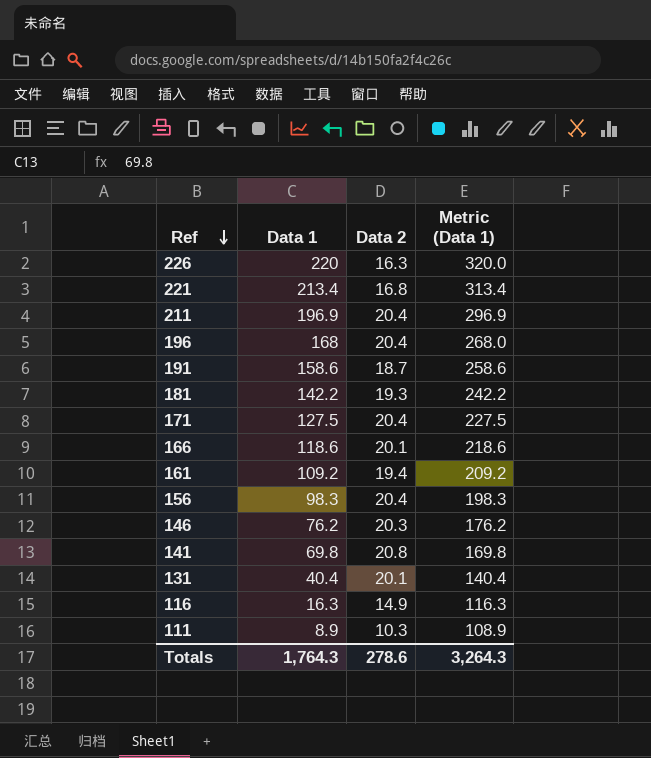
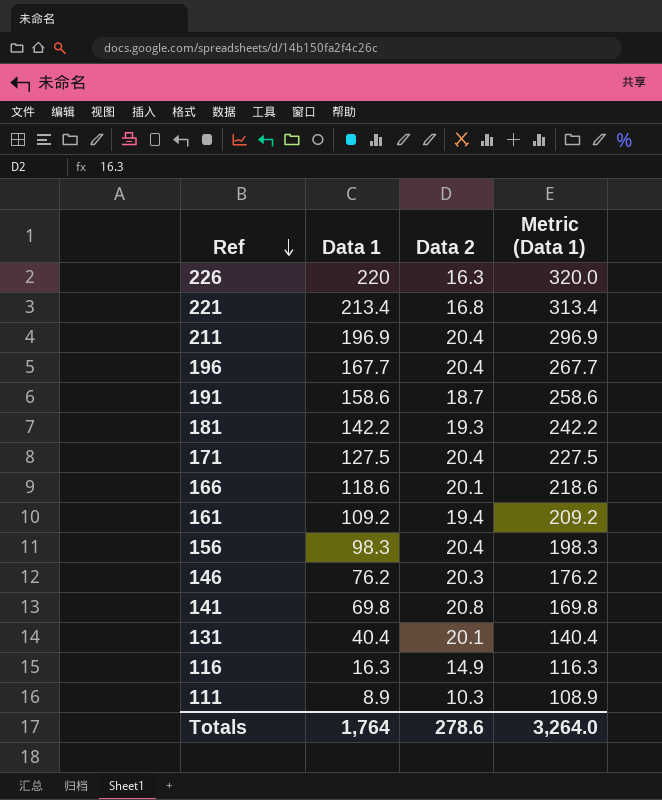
196 | Data 1: 168 -> 167.7
196 | Metric (Data 1): 268.0 -> 267.7
Totals | Data 1: 1,764.3 -> 1,764
Totals | Metric (Data 1): 3,264.3 -> 3,264.0

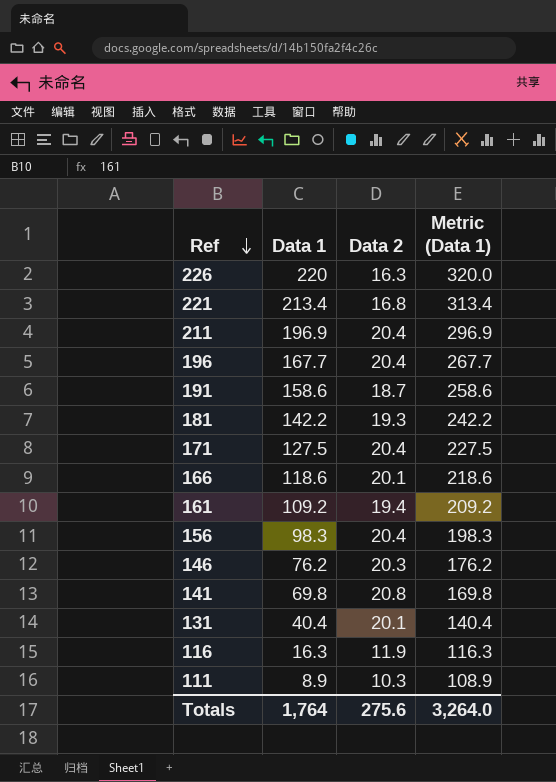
116 | Data 2: 14.9 -> 11.9
Totals | Data 2: 278.6 -> 275.6

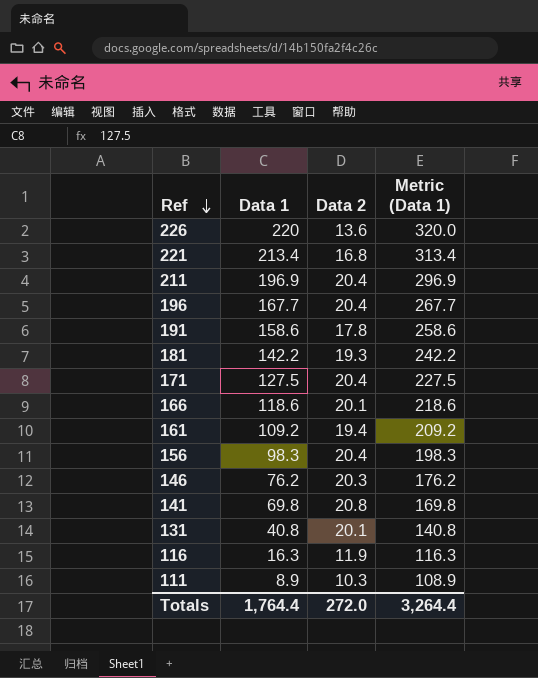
226 | Data 2: 16.3 -> 13.6
191 | Data 2: 18.7 -> 17.8
131 | Data 1: 40.4 -> 40.8
131 | Metric (Data 1): 140.4 -> 140.8
Totals | Data 1: 1,764 -> 1,764.4
Totals | Data 2: 275.6 -> 272.0
Totals | Metric (Data 1): 3,264.0 -> 3,264.4

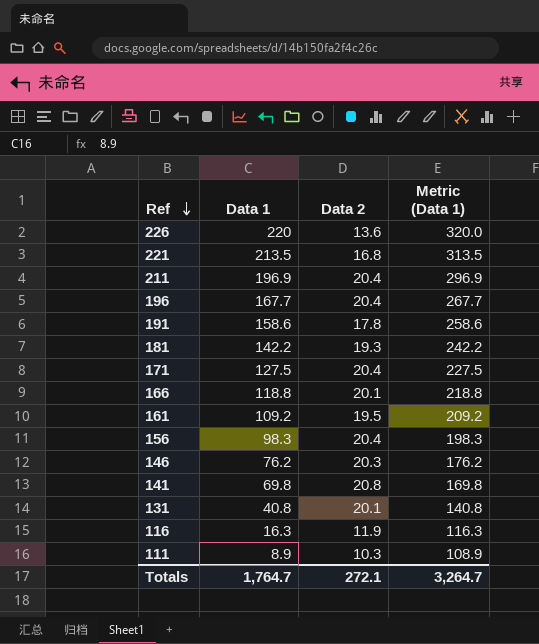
221 | Data 1: 213.4 -> 213.5
221 | Metric (Data 1): 313.4 -> 313.5
166 | Data 1: 118.6 -> 118.8
166 | Metric (Data 1): 218.6 -> 218.8
161 | Data 2: 19.4 -> 19.5
Totals | Data 1: 1,764.4 -> 1,764.7
Totals | Data 2: 272.0 -> 272.1
Totals | Metric (Data 1): 3,264.4 -> 3,264.7

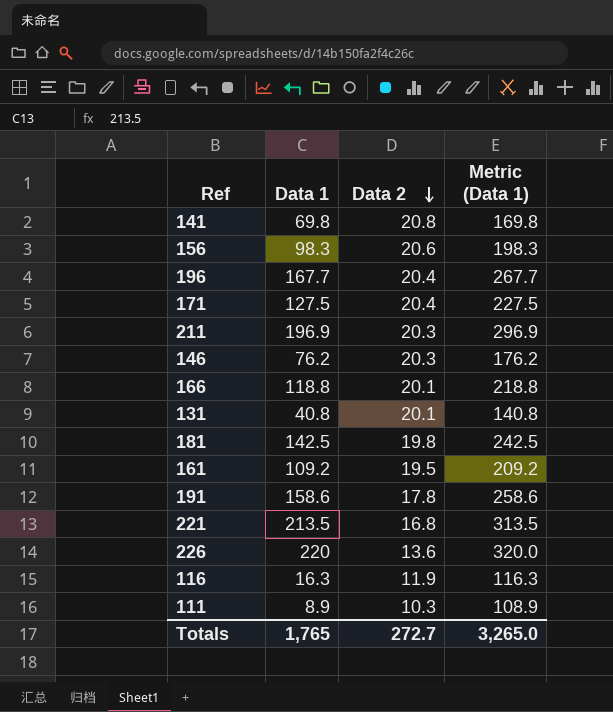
row order: Ref descending -> Data 2 descending
156 | Data 2: 20.4 -> 20.6
211 | Data 2: 20.4 -> 20.3
181 | Data 1: 142.2 -> 142.5
181 | Data 2: 19.3 -> 19.8
181 | Metric (Data 1): 242.2 -> 242.5
Totals | Data 1: 1,764.7 -> 1,765
Totals | Data 2: 272.1 -> 272.7
Totals | Metric (Data 1): 3,264.7 -> 3,265.0

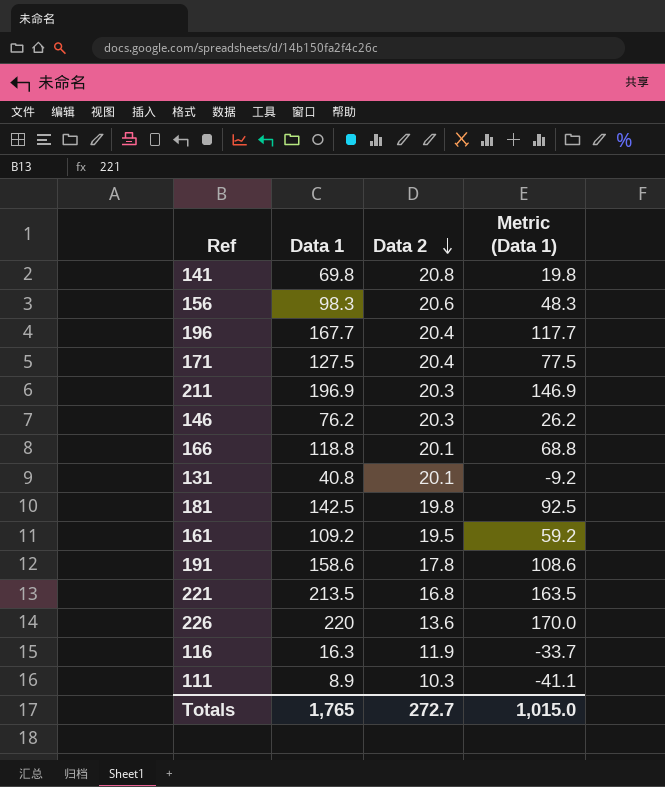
column Metric (Data 1) | formula: [Data 1] + 100 -> [Data 1] - 50
Totals | Metric (Data 1): 3,265.0 -> 1,015.0

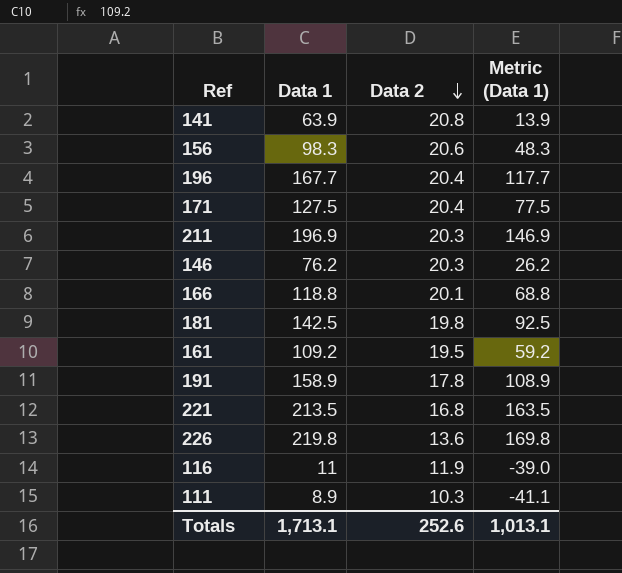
row 131: 40.8 | 20.1 | -9.2 -> none
141 | Data 1: 69.8 -> 63.9
141 | Metric (Data 1): 19.8 -> 13.9
191 | Data 1: 158.6 -> 158.9
191 | Metric (Data 1): 108.6 -> 108.9
226 | Data 1: 220 -> 219.8
226 | Metric (Data 1): 170.0 -> 169.8
116 | Data 1: 16.3 -> 11
116 | Metric (Data 1): -33.7 -> -39.0
Totals | Data 1: 1,765 -> 1,713.1
Totals | Data 2: 272.7 -> 252.6
Totals | Metric (Data 1): 1,015.0 -> 1,013.1

